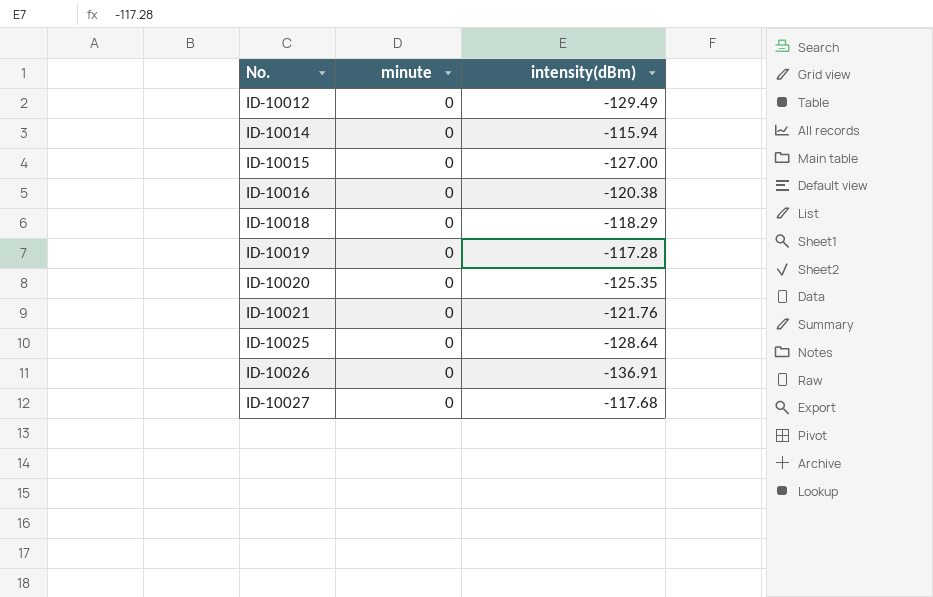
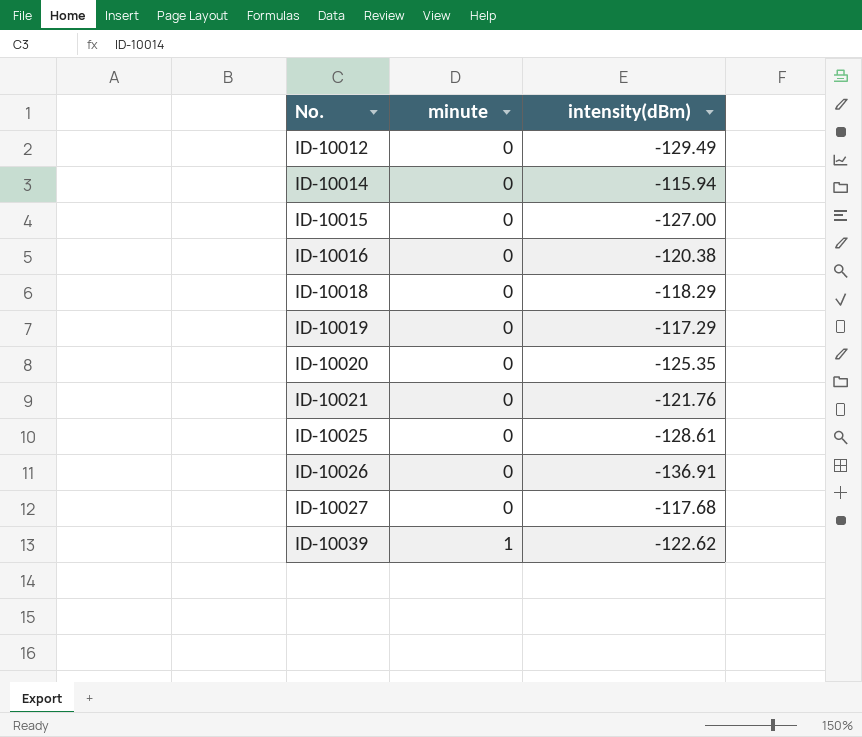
ID-10019 | intensity(dBm): -117.28 -> -117.29
ID-10025 | intensity(dBm): -128.64 -> -128.61
row ID-10039: none -> 1 | -122.62

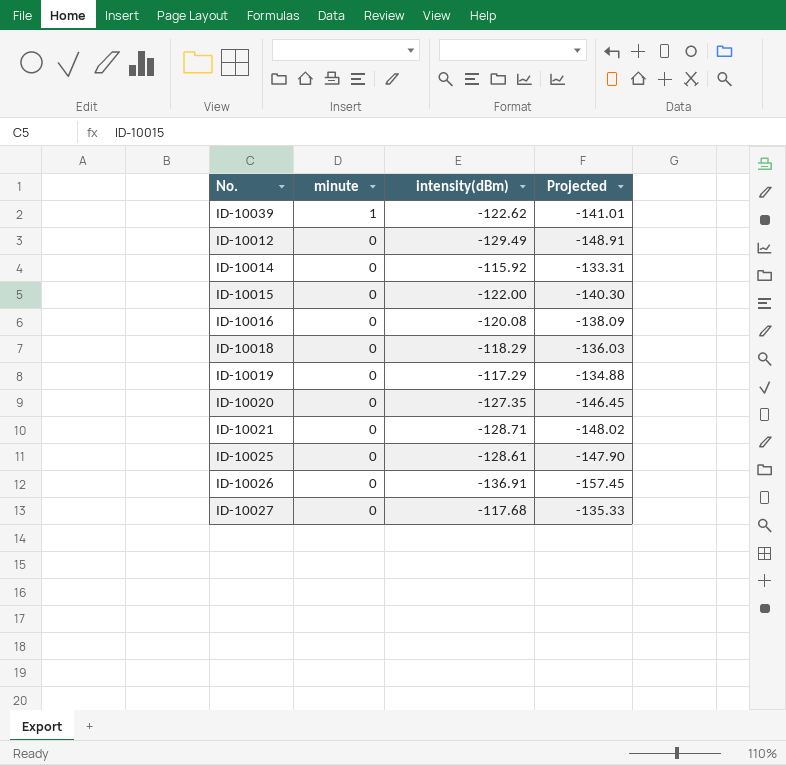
row order: No. ascending -> minute descending
column Projected | formula: none -> [intensity(dBm)] * 1.15
ID-10014 | intensity(dBm): -115.94 -> -115.92
ID-10015 | intensity(dBm): -127.00 -> -122.00
ID-10016 | intensity(dBm): -120.38 -> -120.08
ID-10020 | intensity(dBm): -125.35 -> -127.35
ID-10021 | intensity(dBm): -121.76 -> -128.71

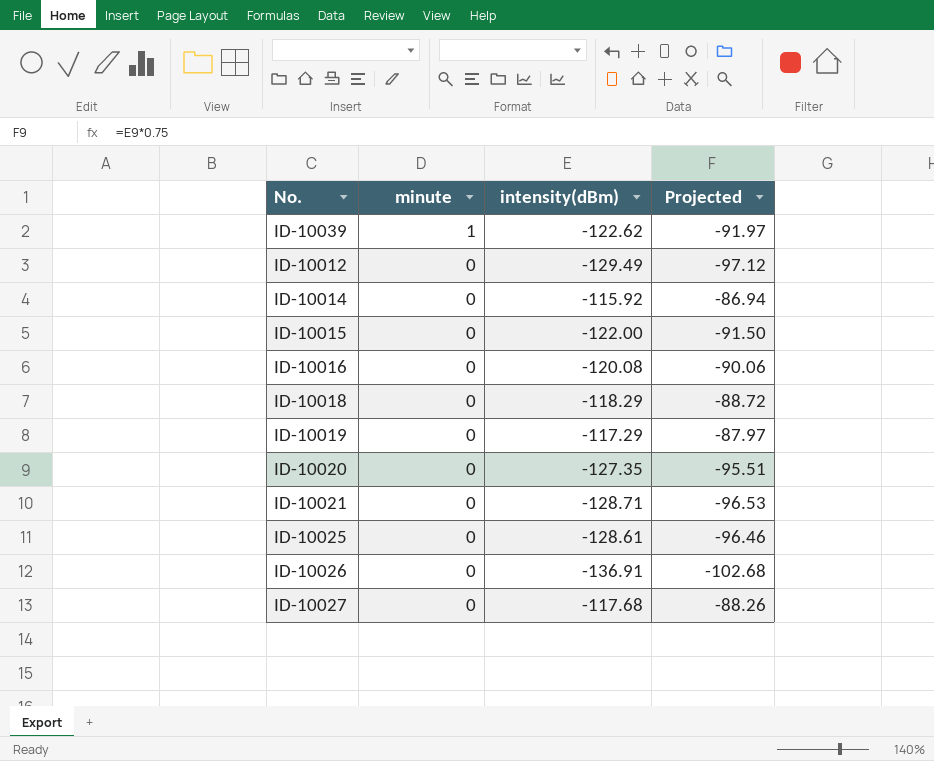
column Projected | formula: [intensity(dBm)] * 1.15 -> [intensity(dBm)] * 0.75

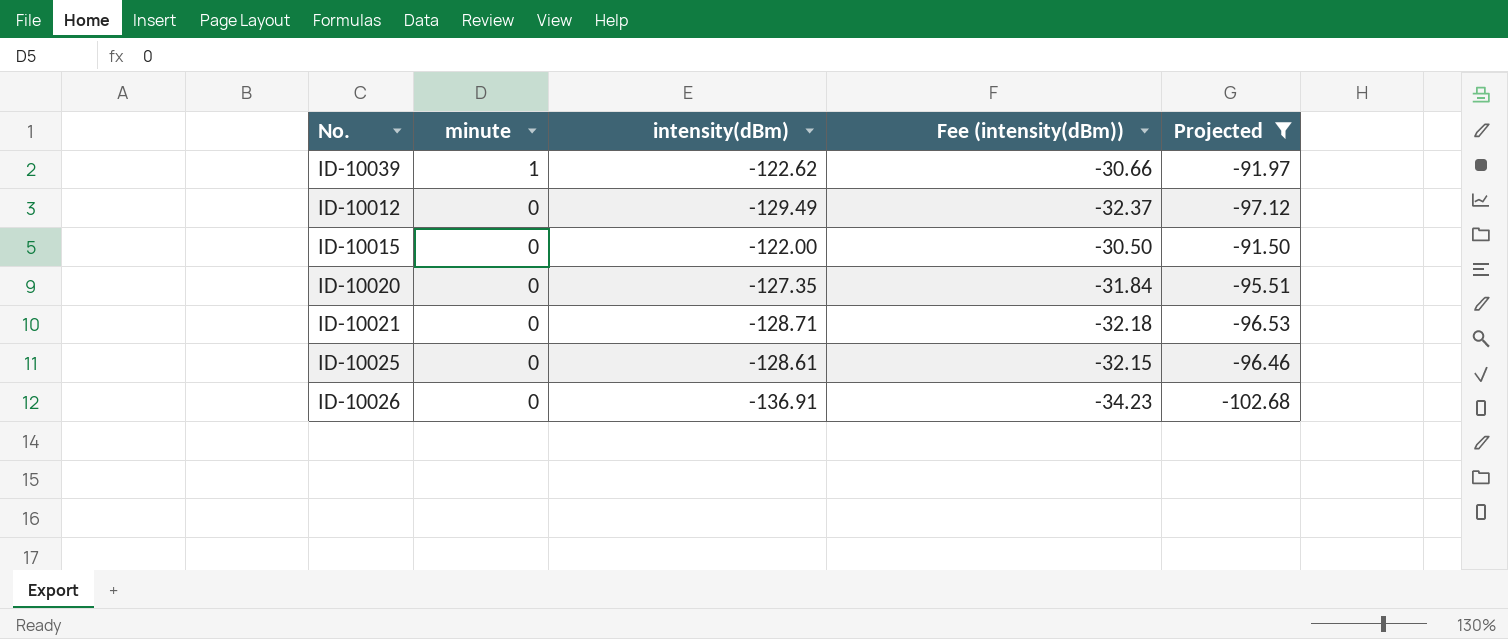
filter: none -> Projected <= -91.50
column Fee (intensity(dBm)) | formula: none -> [intensity(dBm)] * 0.25

